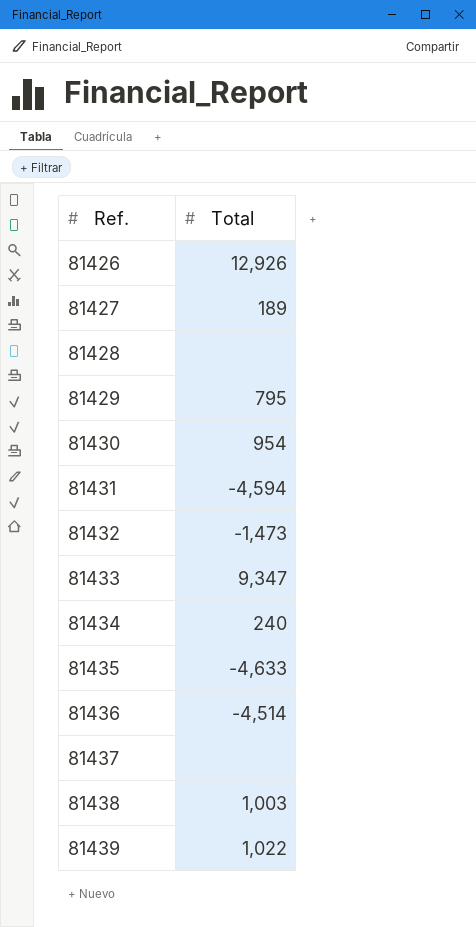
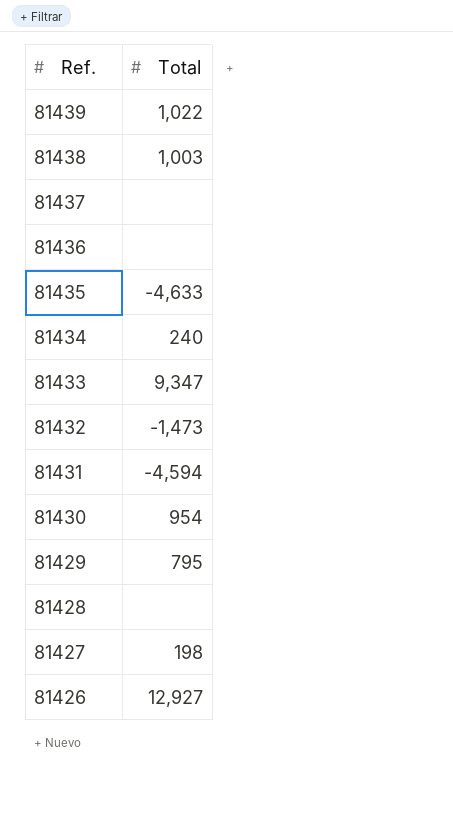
row order: Ref. ascending -> Ref. descending
81436 | Total: -4,514 -> none
81427 | Total: 189 -> 198
81426 | Total: 12,926 -> 12,927

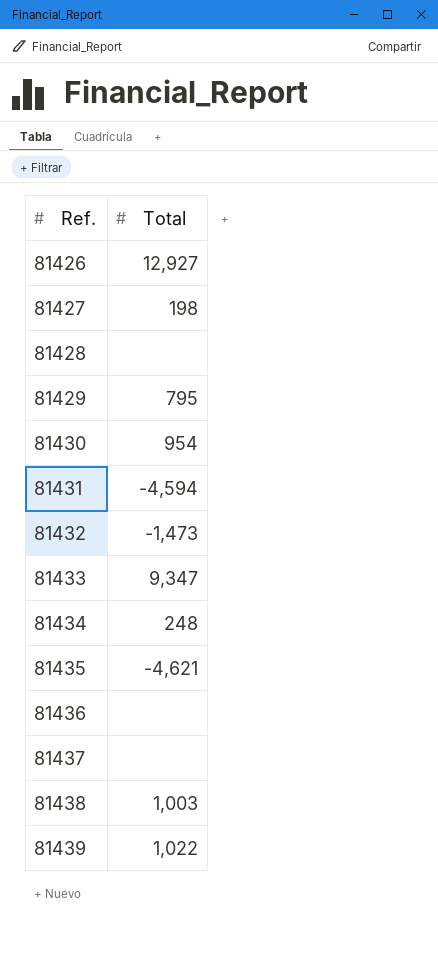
row order: Ref. descending -> Ref. ascending
81434 | Total: 240 -> 248
81435 | Total: -4,633 -> -4,621

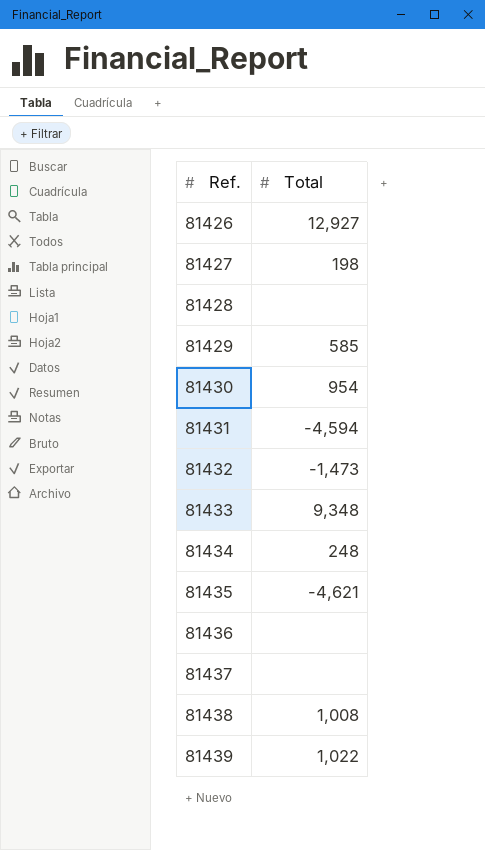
81429 | Total: 795 -> 585
81433 | Total: 9,347 -> 9,348
81438 | Total: 1,003 -> 1,008

